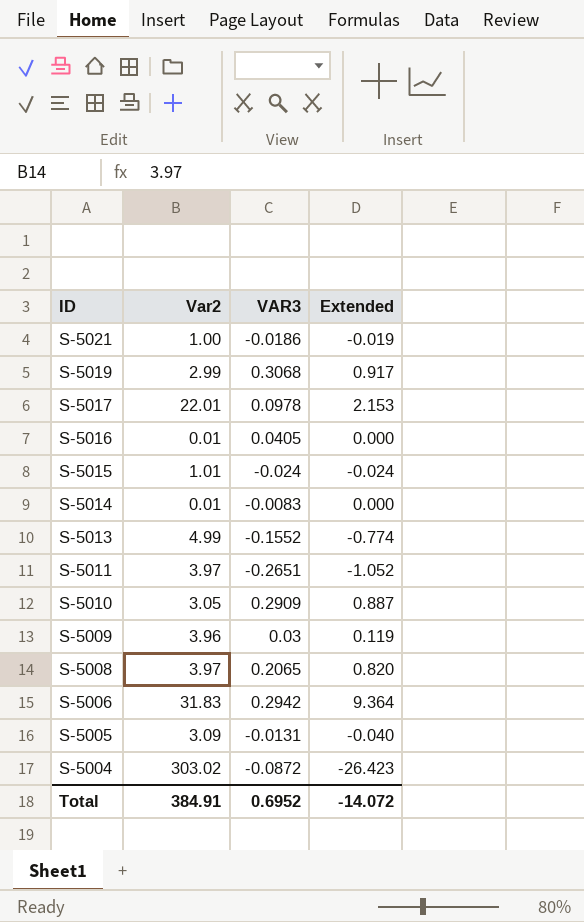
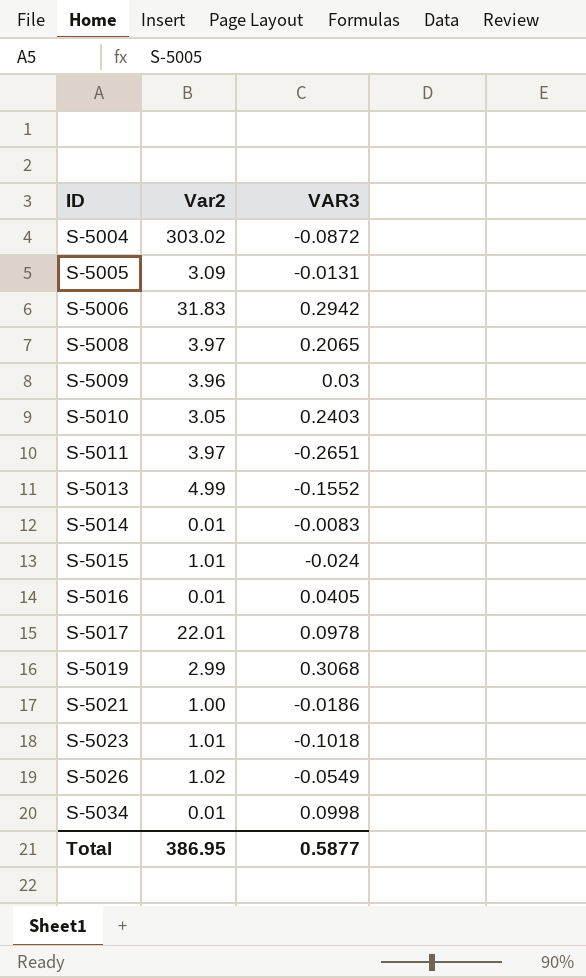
row order: ID descending -> ID ascending
column Extended | formula: [Var2] * [VAR3] -> none
S-5010 | VAR3: 0.2909 -> 0.2403
row S-5023: none -> 1.01 | -0.1018
row S-5026: none -> 1.02 | -0.0549
row S-5034: none -> 0.01 | 0.0998
Total | Var2: 384.91 -> 386.95
Total | VAR3: 0.6952 -> 0.5877

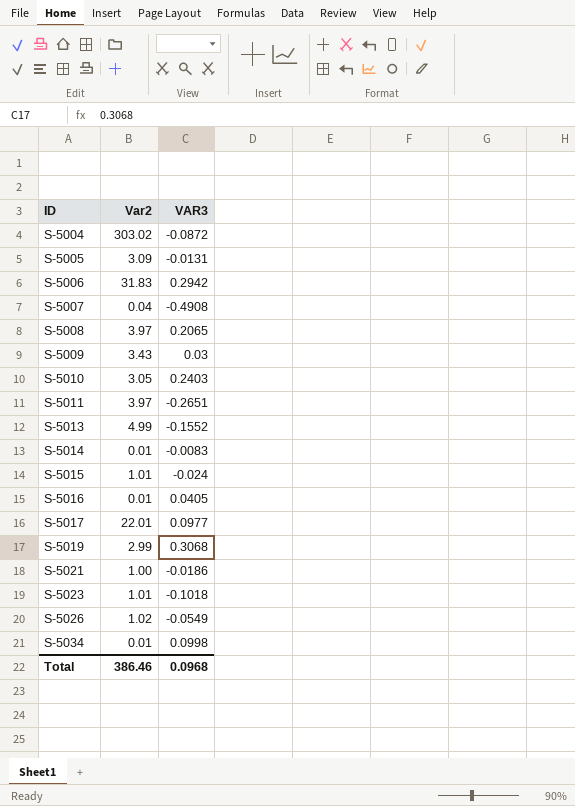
row S-5007: none -> 0.04 | -0.4908
S-5009 | Var2: 3.96 -> 3.43
S-5017 | VAR3: 0.0978 -> 0.0977
Total | Var2: 386.95 -> 386.46
Total | VAR3: 0.5877 -> 0.0968

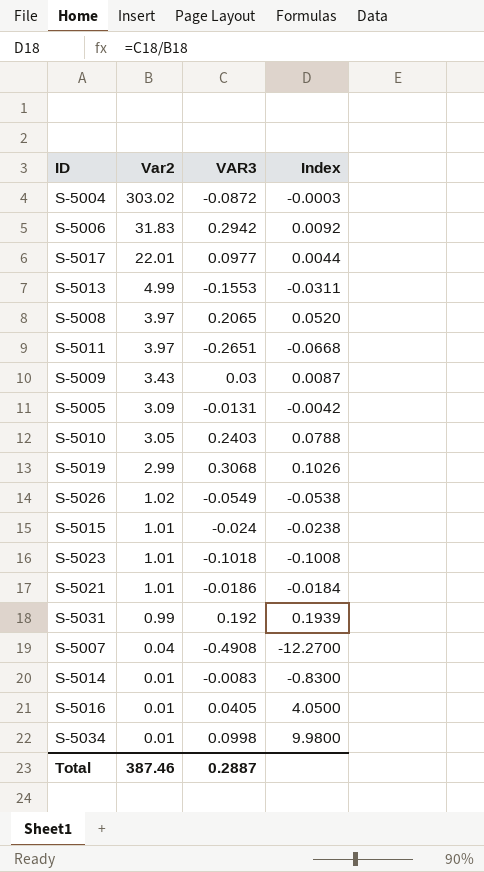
row order: ID ascending -> Var2 descending
column Index | formula: none -> [VAR3] / [Var2]
S-5013 | VAR3: -0.1552 -> -0.1553
S-5021 | Var2: 1.00 -> 1.01
row S-5031: none -> 0.99 | 0.192 | 0.1939
Total | Var2: 386.46 -> 387.46
Total | VAR3: 0.0968 -> 0.2887

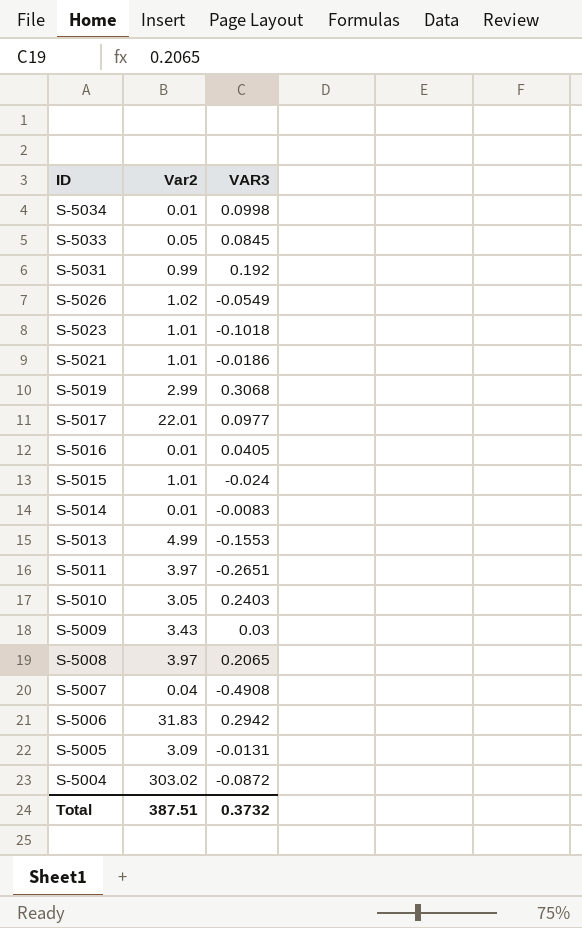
row order: Var2 descending -> ID descending
column Index | formula: [VAR3] / [Var2] -> none
row S-5033: none -> 0.05 | 0.0845
Total | Var2: 387.46 -> 387.51
Total | VAR3: 0.2887 -> 0.3732

